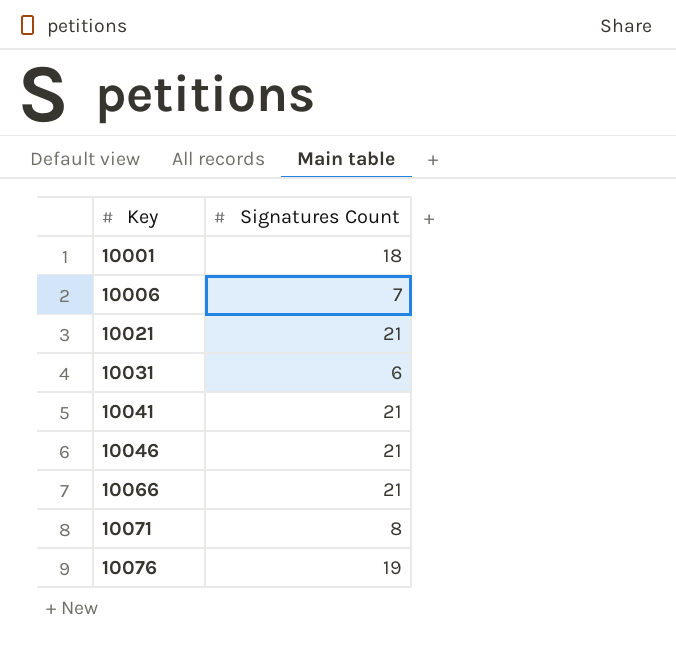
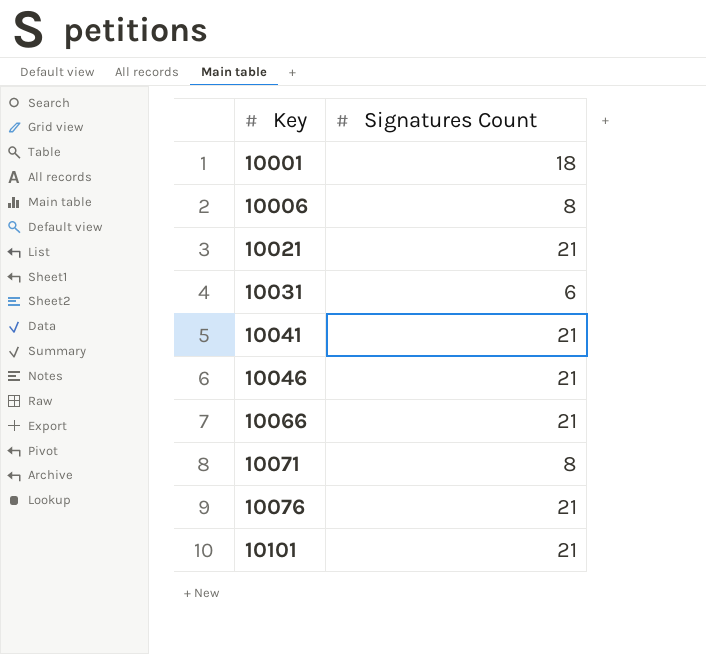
10006 | Signatures Count: 7 -> 8
10076 | Signatures Count: 19 -> 21
row 10101: none -> 21

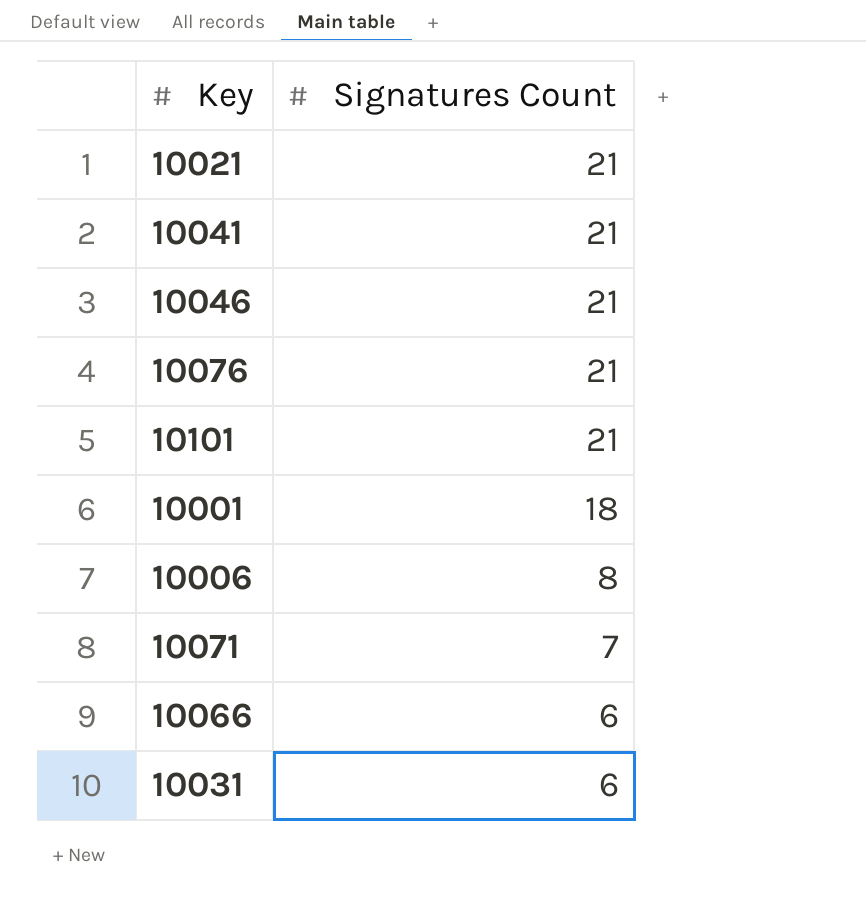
row order: Key ascending -> Signatures Count descending
10071 | Signatures Count: 8 -> 7
10066 | Signatures Count: 21 -> 6

